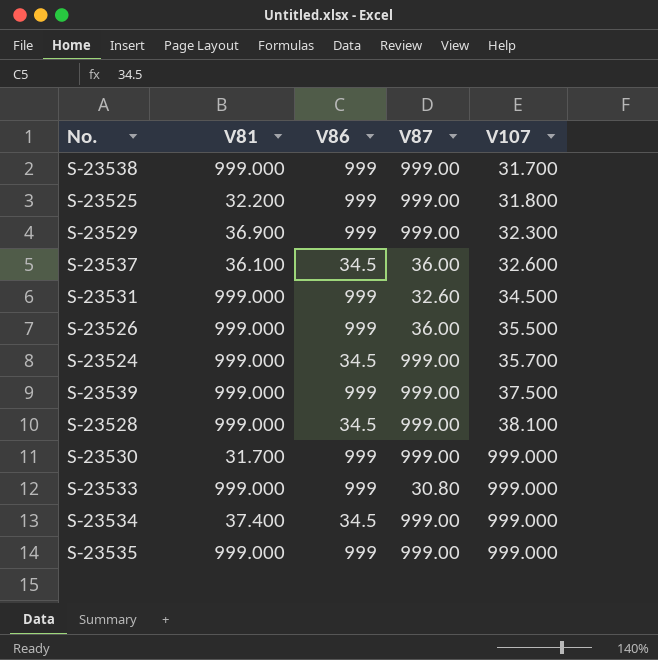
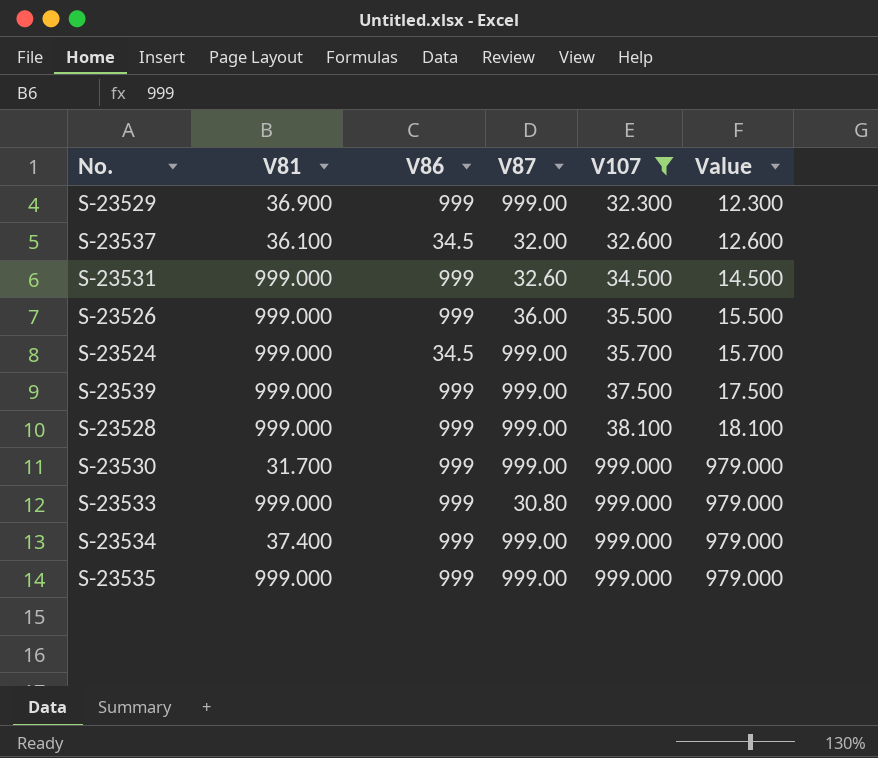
filter: none -> V107 >= 32.300
column Value | formula: none -> [V107] - 20
S-23537 | V87: 36.00 -> 32.00
S-23528 | V86: 34.5 -> 999
S-23534 | V86: 34.5 -> 999

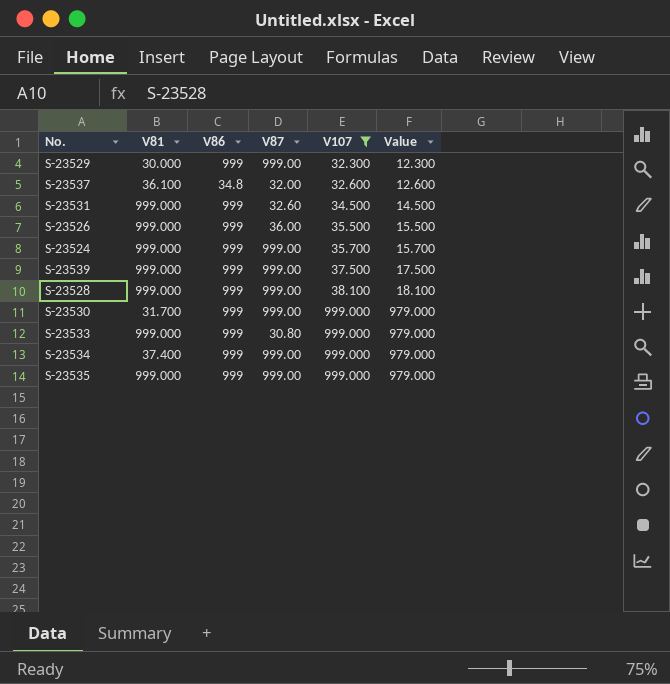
S-23529 | V81: 36.900 -> 30.000
S-23537 | V86: 34.5 -> 34.8
S-23524 | V86: 34.5 -> 999

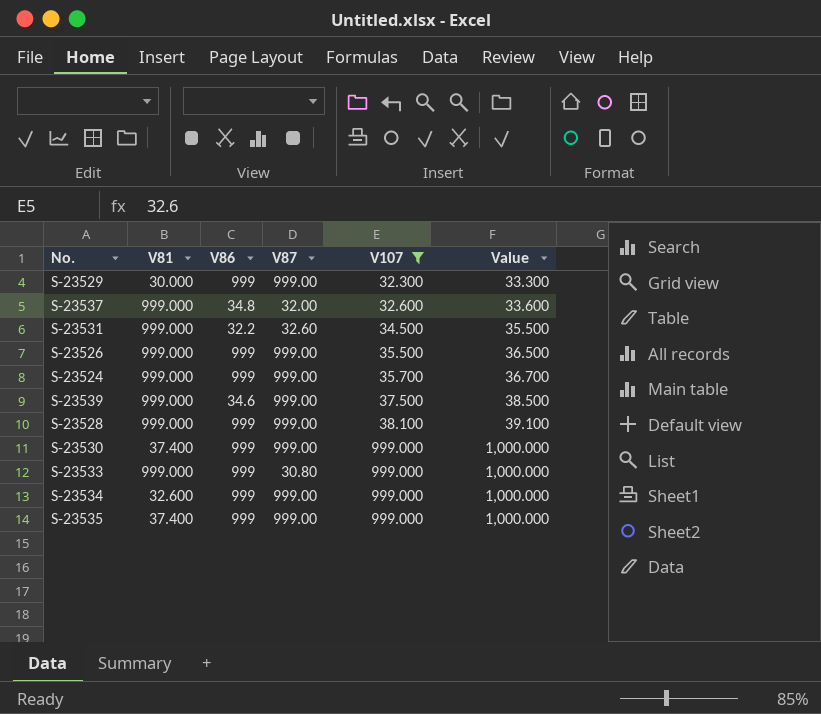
column Value | formula: [V107] - 20 -> [V107] + 1
S-23537 | V81: 36.100 -> 999.000
S-23531 | V86: 999 -> 32.2
S-23526 | V87: 36.00 -> 999.00
S-23539 | V86: 999 -> 34.6
S-23530 | V81: 31.700 -> 37.400
S-23534 | V81: 37.400 -> 32.600
S-23535 | V81: 999.000 -> 37.400

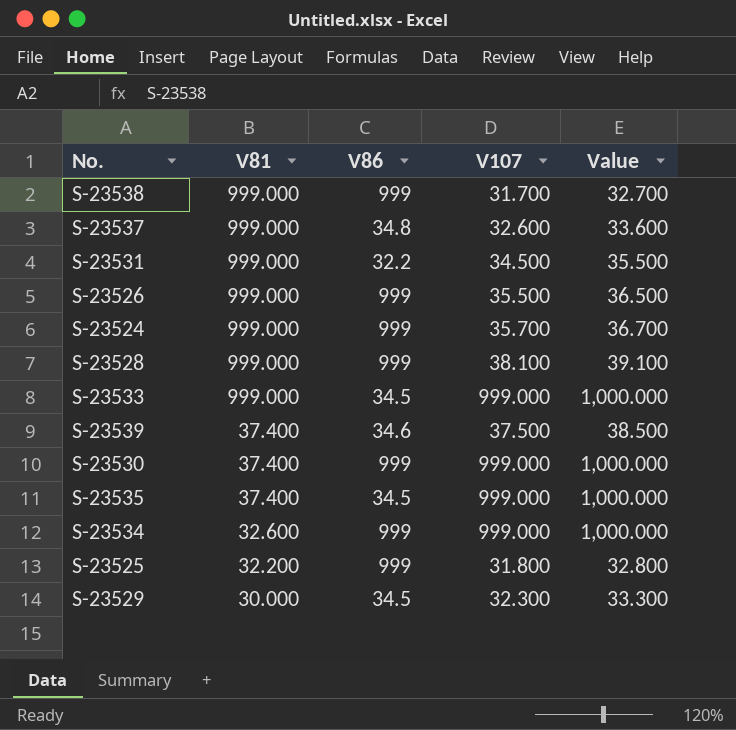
filter: V107 >= 32.300 -> none
row order: V107 ascending -> V81 descending
column V87 | position: 4 -> none
S-23533 | V86: 999 -> 34.5
S-23539 | V81: 999.000 -> 37.400
S-23535 | V86: 999 -> 34.5
S-23529 | V86: 999 -> 34.5

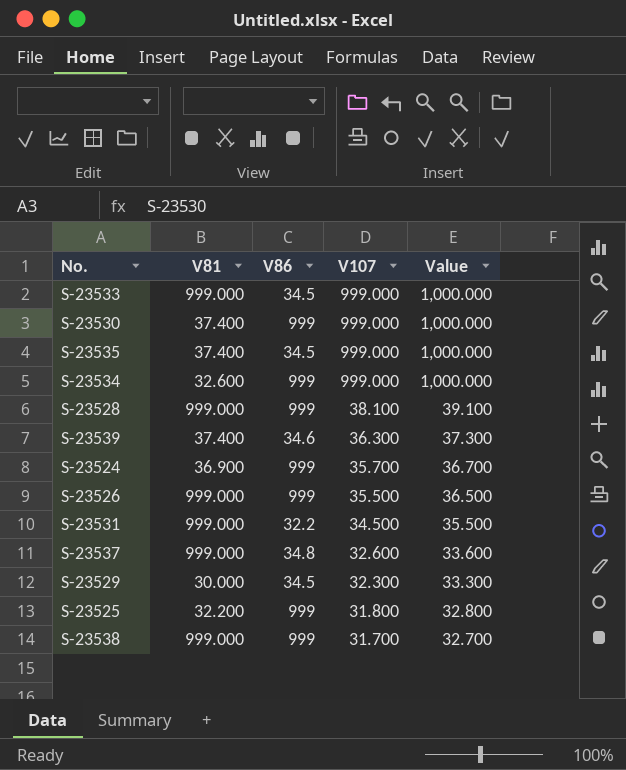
row order: V81 descending -> V107 descending
S-23539 | V107: 37.500 -> 36.300
S-23539 | Value: 38.500 -> 37.300
S-23524 | V81: 999.000 -> 36.900

